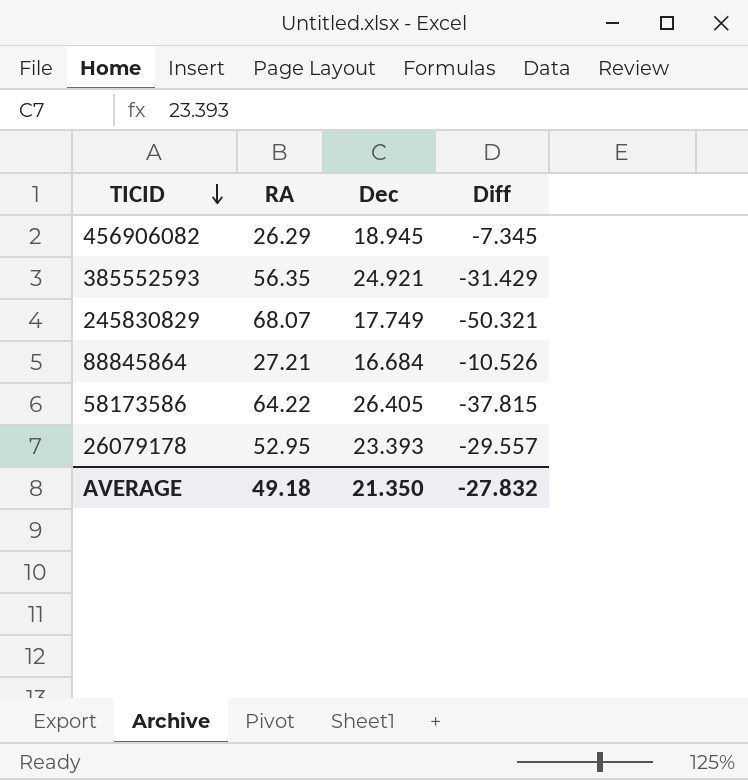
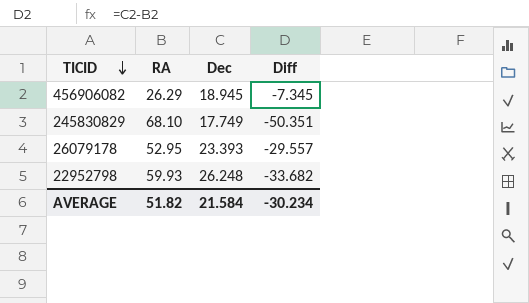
row 385552593: 56.35 | 24.921 | -31.429 -> none
row 88845864: 27.21 | 16.684 | -10.526 -> none
row 58173586: 64.22 | 26.405 | -37.815 -> none
245830829 | RA: 68.07 -> 68.10
245830829 | Diff: -50.321 -> -50.351
row 22952798: none -> 59.93 | 26.248 | -33.682
AVERAGE | RA: 49.18 -> 51.82
AVERAGE | Dec: 21.350 -> 21.584
AVERAGE | Diff: -27.832 -> -30.234

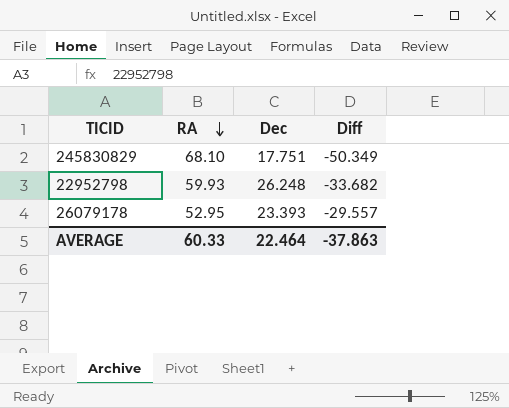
row order: TICID descending -> RA descending
row 456906082: 26.29 | 18.945 | -7.345 -> none
245830829 | Dec: 17.749 -> 17.751
245830829 | Diff: -50.351 -> -50.349
AVERAGE | RA: 51.82 -> 60.33
AVERAGE | Dec: 21.584 -> 22.464
AVERAGE | Diff: -30.234 -> -37.863

